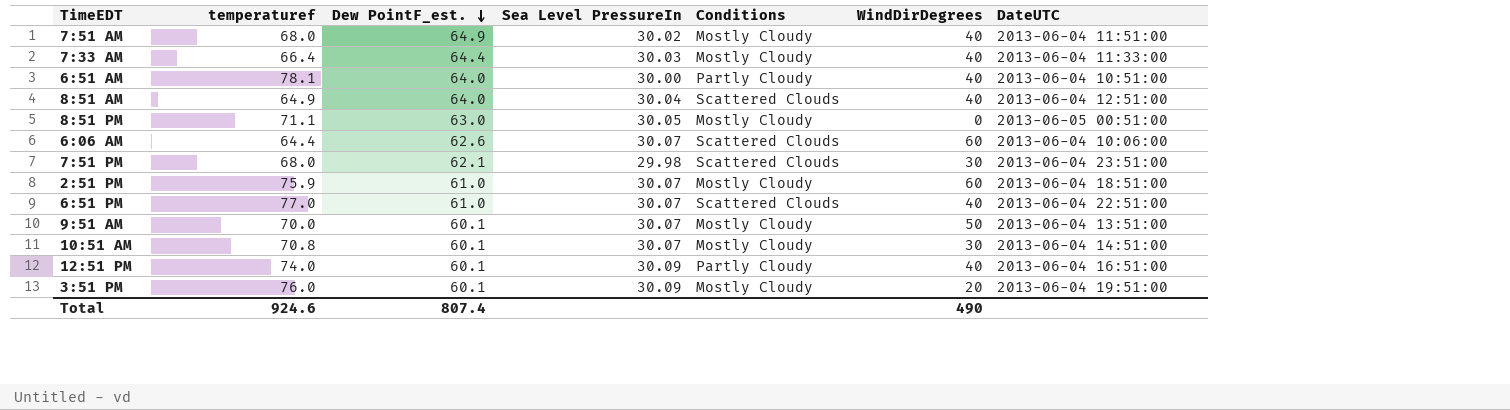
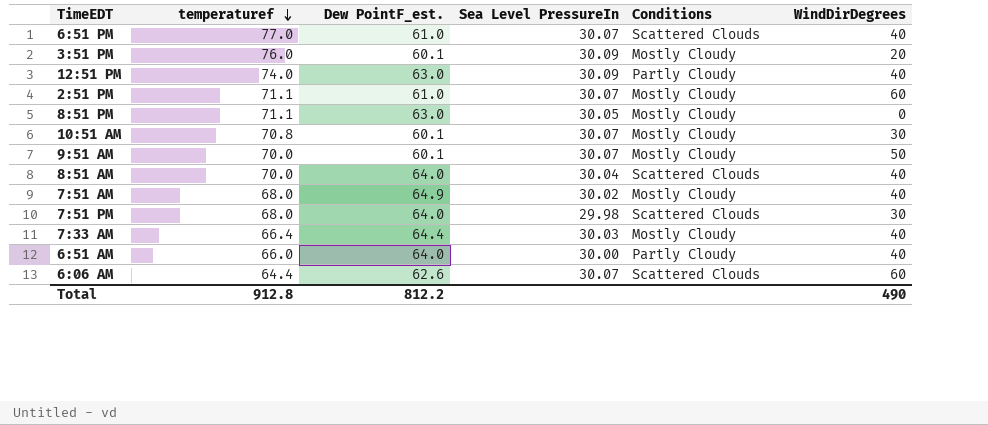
row order: Dew PointF_est. descending -> temperaturef descending
column DateUTC | position: 7 -> none
12:51 PM | Dew PointF_est.: 60.1 -> 63.0
2:51 PM | temperaturef: 75.9 -> 71.1
8:51 AM | temperaturef: 64.9 -> 70.0
7:51 PM | Dew PointF_est.: 62.1 -> 64.0
6:51 AM | temperaturef: 78.1 -> 66.0
Total | temperaturef: 924.6 -> 912.8
Total | Dew PointF_est.: 807.4 -> 812.2

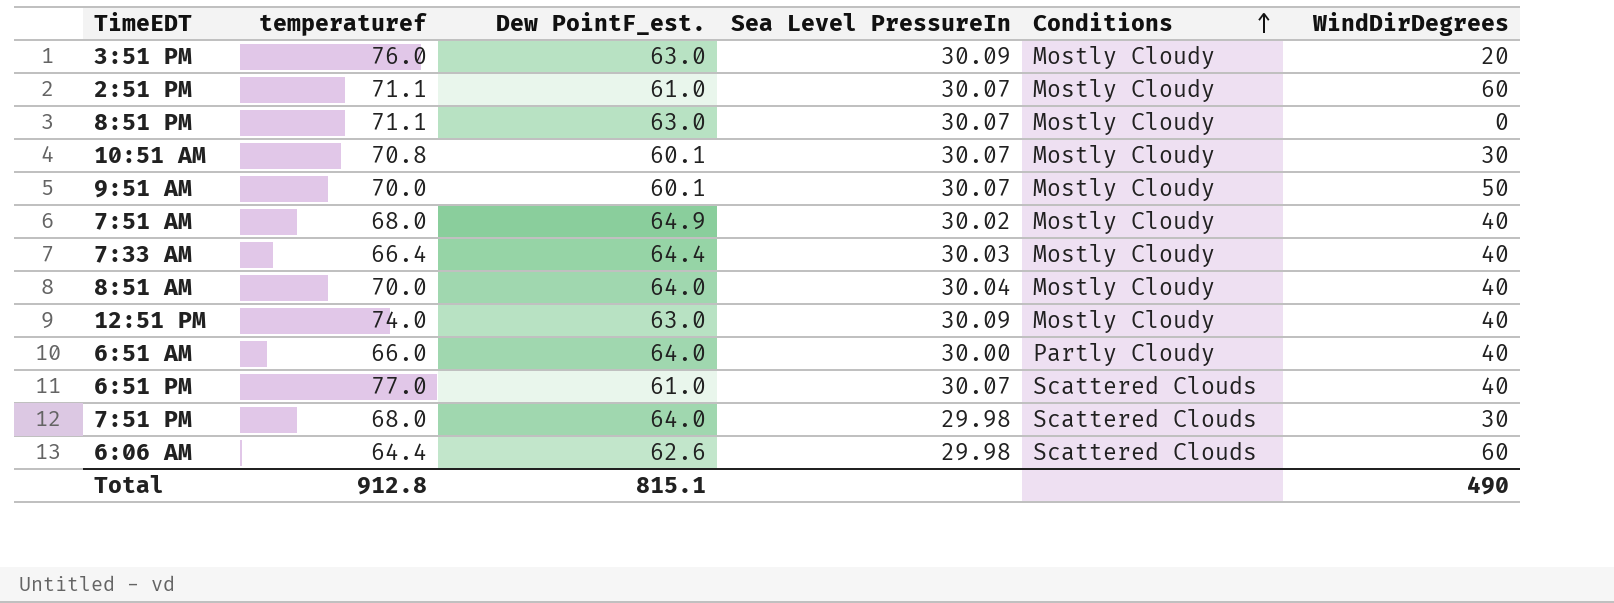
row order: temperaturef descending -> Conditions ascending
3:51 PM | Dew PointF_est.: 60.1 -> 63.0
8:51 PM | Sea Level PressureIn: 30.05 -> 30.07
8:51 AM | Conditions: Scattered Clouds -> Mostly Cloudy
12:51 PM | Conditions: Partly Cloudy -> Mostly Cloudy
6:06 AM | Sea Level PressureIn: 30.07 -> 29.98
Total | Dew PointF_est.: 812.2 -> 815.1

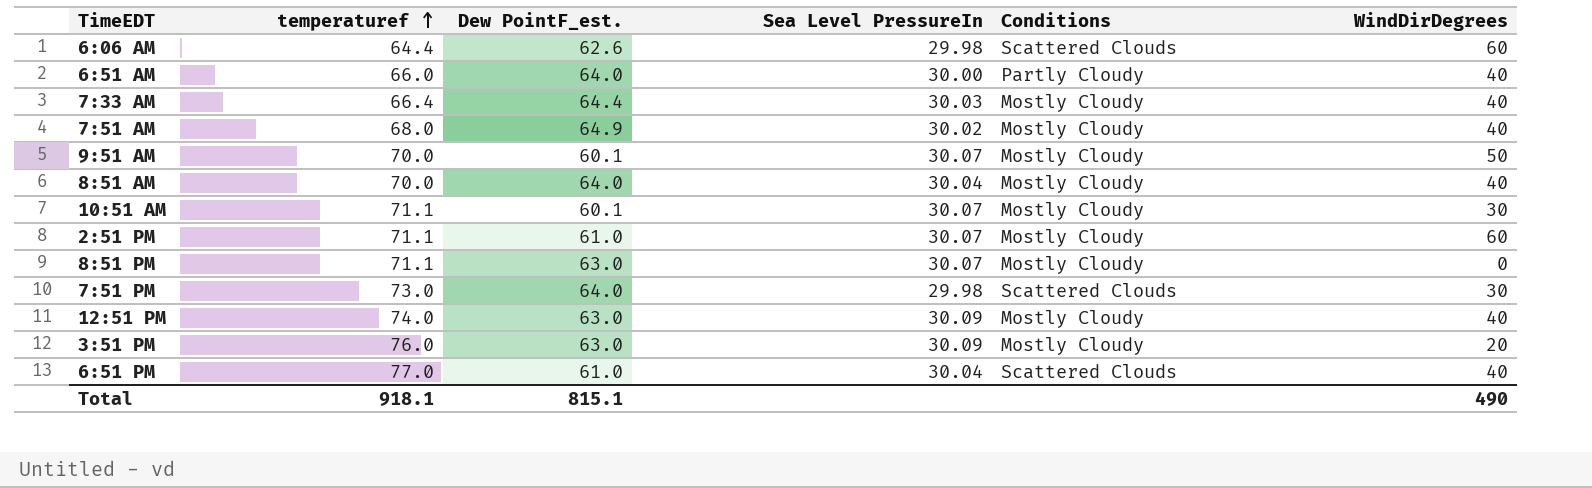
row order: Conditions ascending -> temperaturef ascending
10:51 AM | temperaturef: 70.8 -> 71.1
7:51 PM | temperaturef: 68.0 -> 73.0
6:51 PM | Sea Level PressureIn: 30.07 -> 30.04
Total | temperaturef: 912.8 -> 918.1

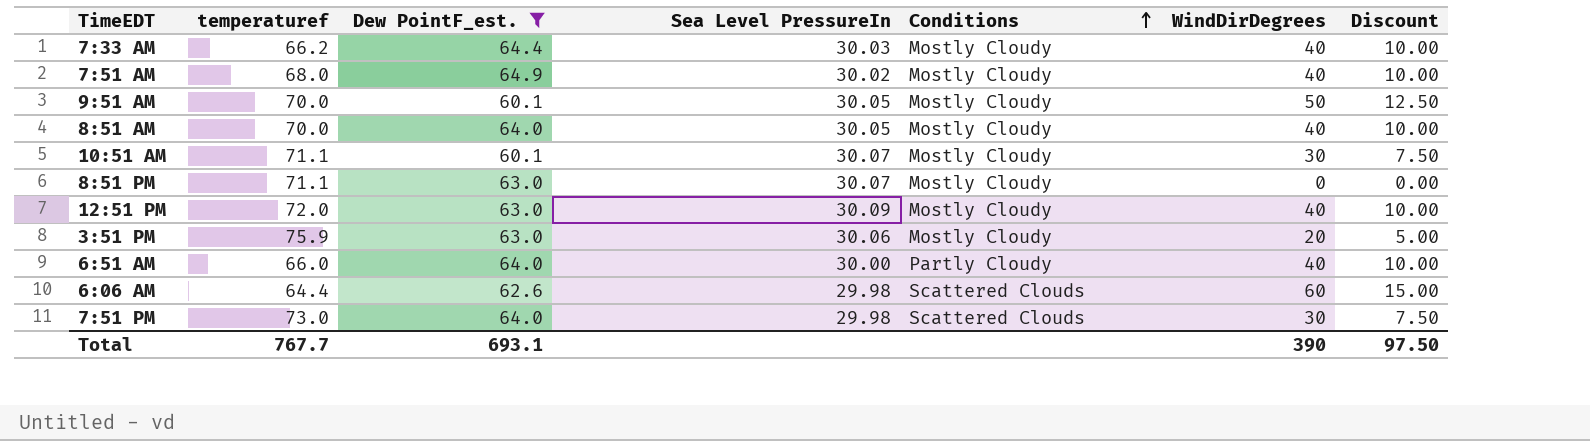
filter: none -> Dew PointF_est. != 61.0
row order: temperaturef ascending -> Conditions ascending
column Discount | formula: none -> [WindDirDegrees] * 0.25
7:33 AM | temperaturef: 66.4 -> 66.2
9:51 AM | Sea Level PressureIn: 30.07 -> 30.05
8:51 AM | Sea Level PressureIn: 30.04 -> 30.05
12:51 PM | temperaturef: 74.0 -> 72.0
3:51 PM | temperaturef: 76.0 -> 75.9
3:51 PM | Sea Level PressureIn: 30.09 -> 30.06
Total | temperaturef: 918.1 -> 767.7
Total | Dew PointF_est.: 815.1 -> 693.1
Total | WindDirDegrees: 490 -> 390

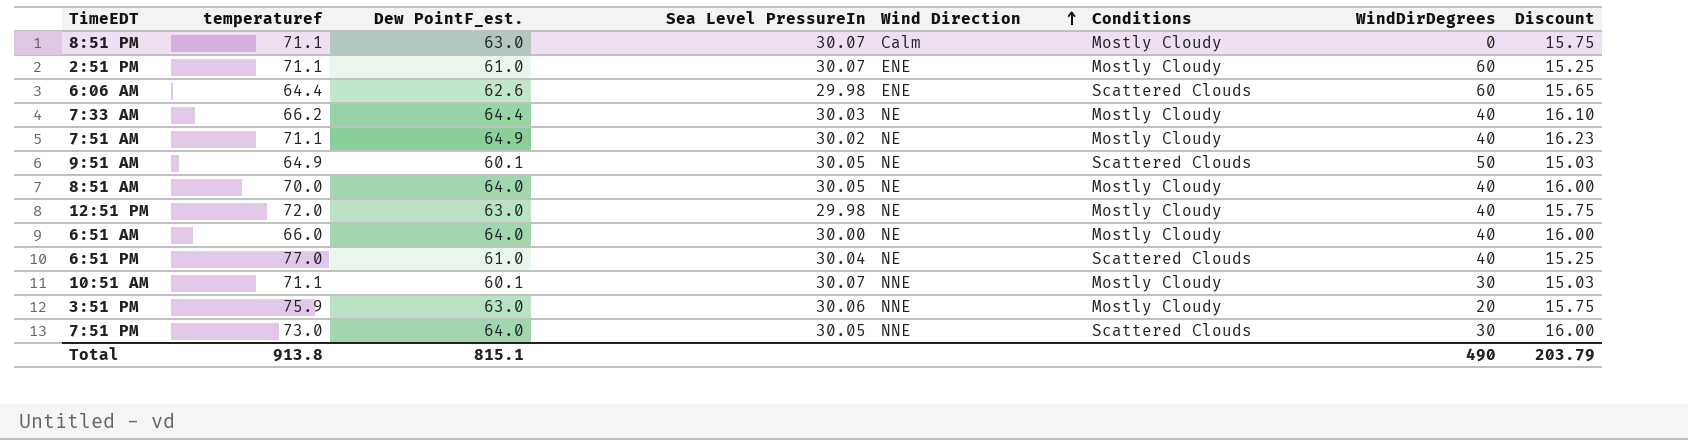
filter: Dew PointF_est. != 61.0 -> none
row order: Conditions ascending -> Wind Direction ascending
column Wind Direction | position: none -> 5
column Discount | formula: [WindDirDegrees] * 0.25 -> [Dew PointF_est.] * 0.25
7:51 AM | temperaturef: 68.0 -> 71.1
9:51 AM | temperaturef: 70.0 -> 64.9
9:51 AM | Conditions: Mostly Cloudy -> Scattered Clouds
12:51 PM | Sea Level PressureIn: 30.09 -> 29.98
6:51 AM | Conditions: Partly Cloudy -> Mostly Cloudy
7:51 PM | Sea Level PressureIn: 29.98 -> 30.05
Total | temperaturef: 767.7 -> 913.8
Total | Dew PointF_est.: 693.1 -> 815.1
Total | WindDirDegrees: 390 -> 490
Total | Discount: 97.50 -> 203.79

